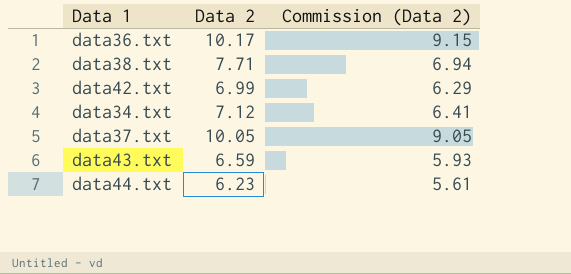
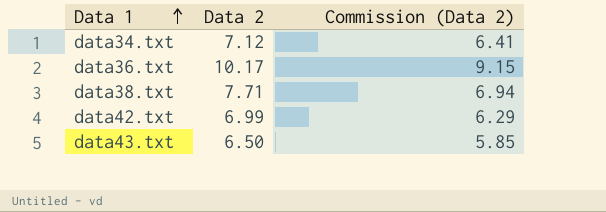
row order: none -> Data 1 ascending
row data37.txt: 10.05 | 9.05 -> none
row data44.txt: 6.23 | 5.61 -> none
data43.txt | Data 2: 6.59 -> 6.50
data43.txt | Commission (Data 2): 5.93 -> 5.85

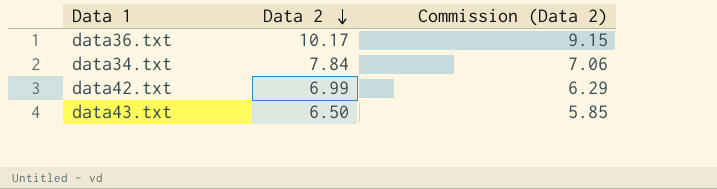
row order: Data 1 ascending -> Data 2 descending
row data38.txt: 7.71 | 6.94 -> none
data34.txt | Data 2: 7.12 -> 7.84
data34.txt | Commission (Data 2): 6.41 -> 7.06

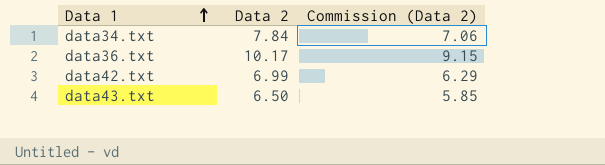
row order: Data 2 descending -> Data 1 ascending

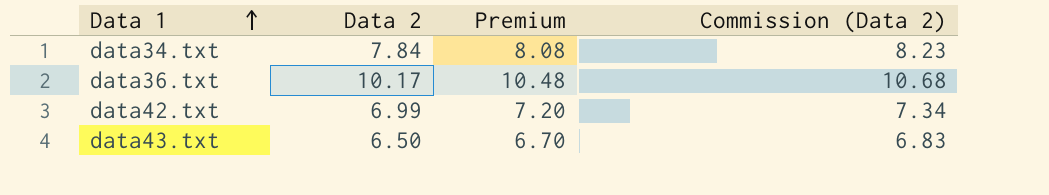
column Premium | formula: none -> [Data 2] * 1.03
column Commission (Data 2) | formula: [Data 2] * 0.9 -> [Data 2] * 1.05

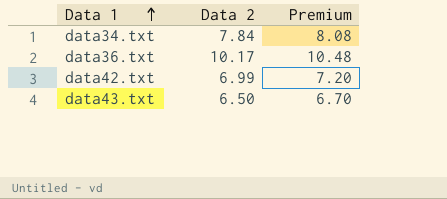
column Commission (Data 2) | formula: [Data 2] * 1.05 -> none

